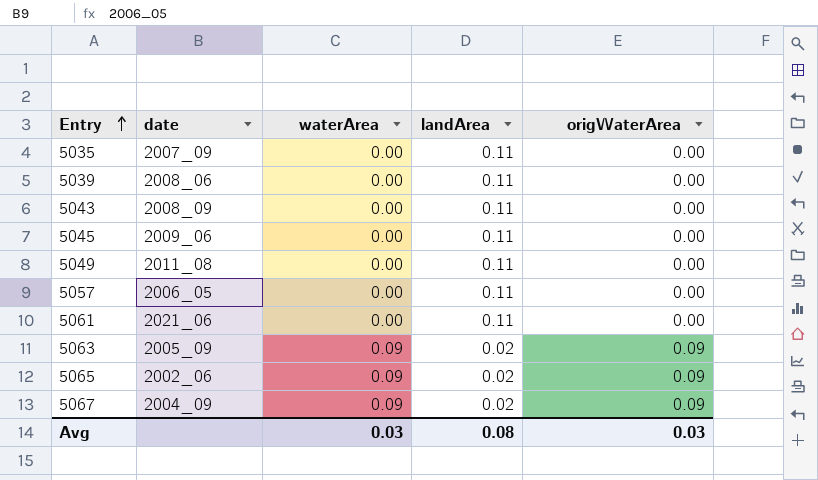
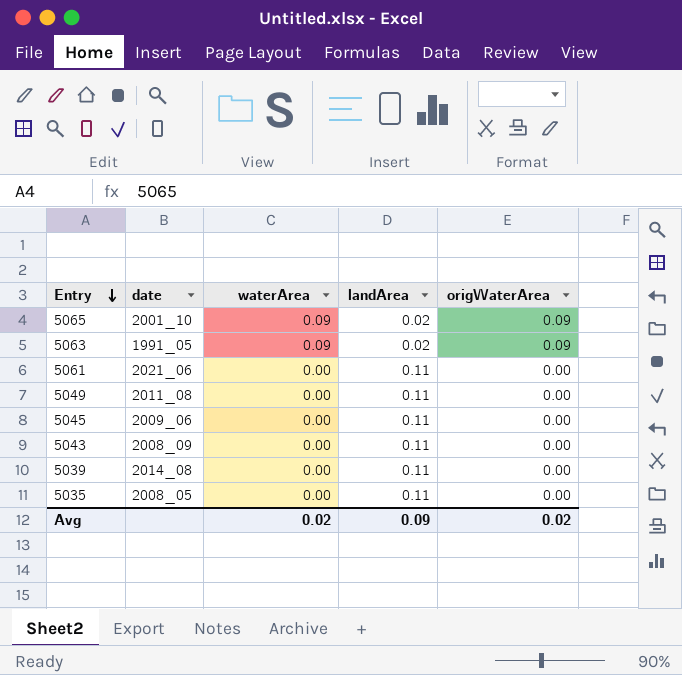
row order: Entry ascending -> Entry descending
row 5057: 2006_05 | 0.00 | 0.11 | 0.00 -> none
row 5067: 2004_09 | 0.09 | 0.02 | 0.09 -> none
5065 | date: 2002_06 -> 2001_10
5063 | date: 2005_09 -> 1991_05
5039 | date: 2008_06 -> 2014_08
5035 | date: 2007_09 -> 2008_05
Avg | waterArea: 0.03 -> 0.02
Avg | landArea: 0.08 -> 0.09
Avg | origWaterArea: 0.03 -> 0.02

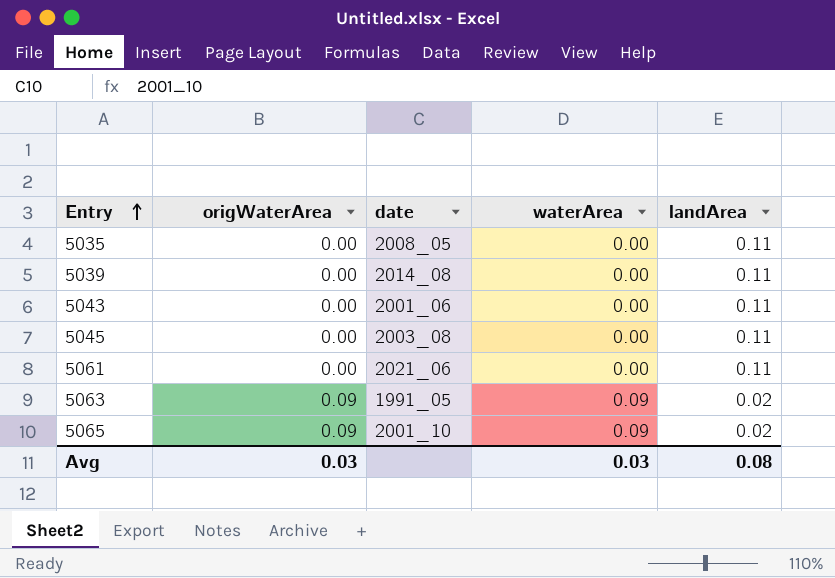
row order: Entry descending -> Entry ascending
column origWaterArea | position: 5 -> 2
row 5049: 2011_08 | 0.00 | 0.11 | 0.00 -> none
5043 | date: 2008_09 -> 2001_06
5045 | date: 2009_06 -> 2003_08
Avg | origWaterArea: 0.02 -> 0.03
Avg | waterArea: 0.02 -> 0.03
Avg | landArea: 0.09 -> 0.08

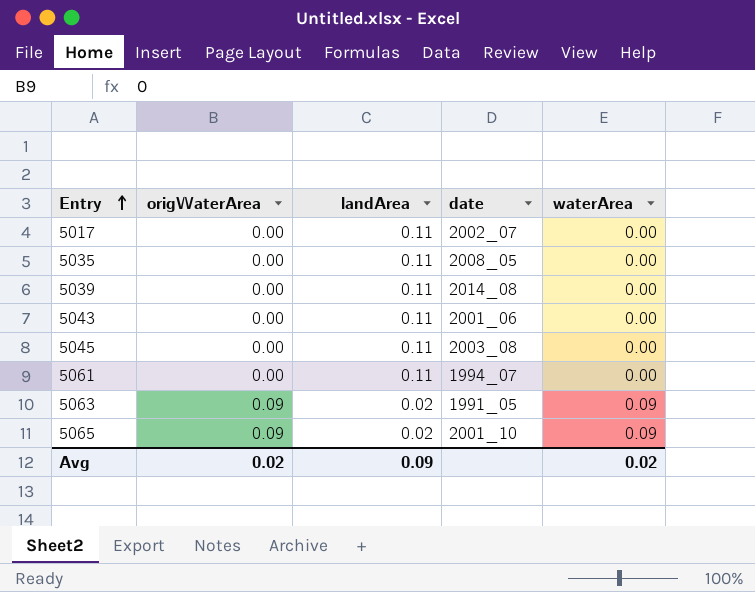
column landArea | position: 5 -> 3
row 5017: none -> 0.00 | 0.11 | 2002_07 | 0.00
5061 | date: 2021_06 -> 1994_07
Avg | origWaterArea: 0.03 -> 0.02
Avg | landArea: 0.08 -> 0.09
Avg | waterArea: 0.03 -> 0.02

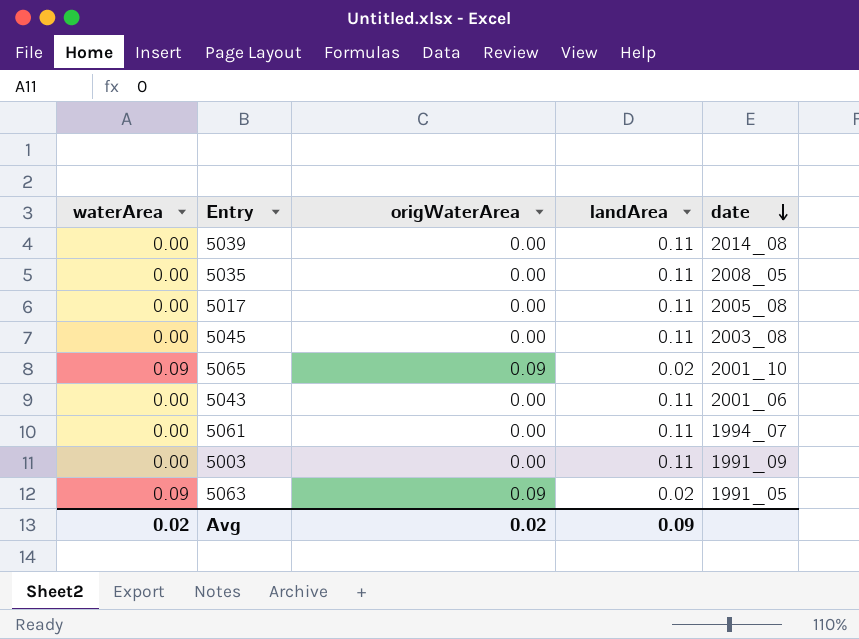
row order: Entry ascending -> date descending
column waterArea | position: 5 -> 1
5017 | date: 2002_07 -> 2005_08
row 5003: none -> 0.00 | 0.00 | 0.11 | 1991_09

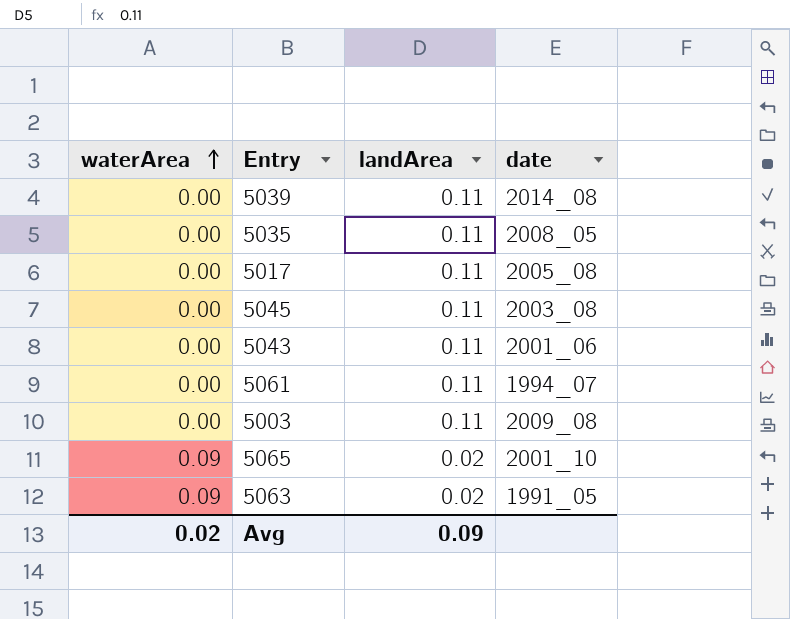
row order: date descending -> waterArea ascending
column origWaterArea | position: 3 -> none
5003 | date: 1991_09 -> 2009_08

